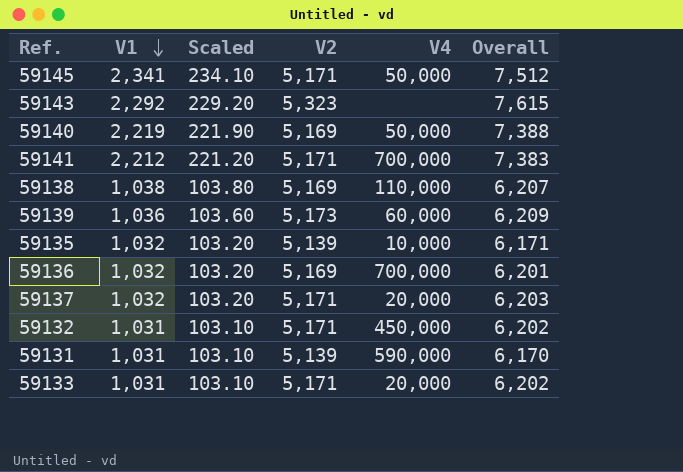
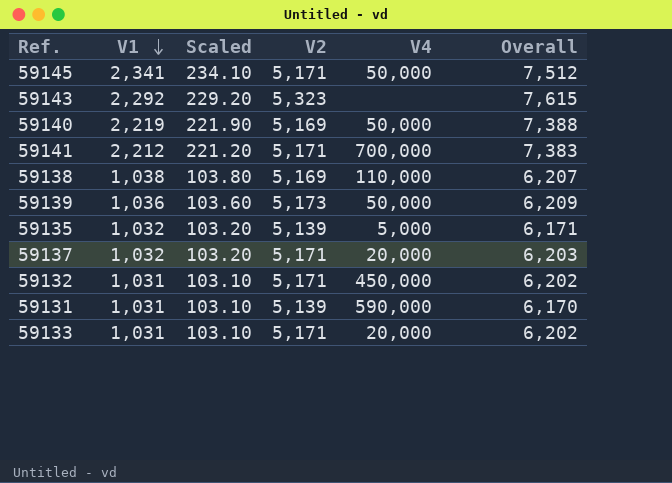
row 59136: 1,032 | 103.20 | 5,169 | 700,000 | 6,201 -> none
59139 | V4: 60,000 -> 50,000
59135 | V4: 10,000 -> 5,000

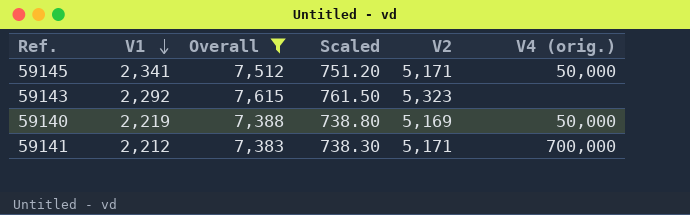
filter: none -> Overall >= 7,383
column Overall | position: 6 -> 3
column Scaled | formula: [V1] * 0.1 -> [Overall] * 0.1
column name: V4 -> V4 (orig.)

